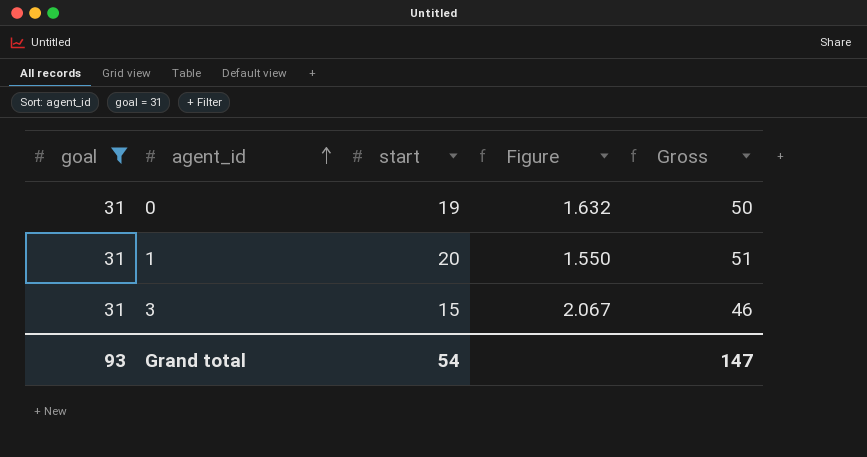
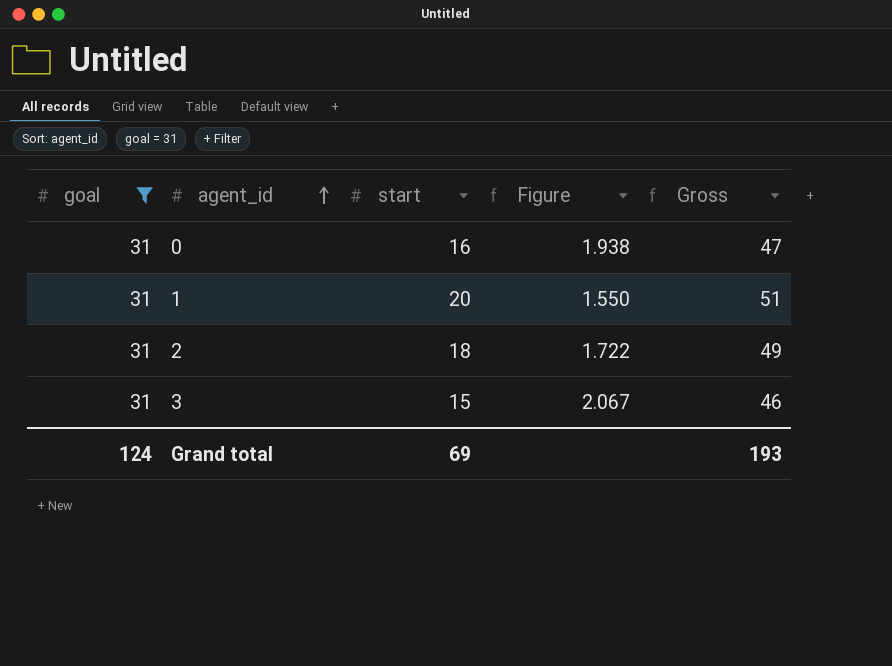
0 | start: 19 -> 16
0 | Figure: 1.632 -> 1.938
0 | Gross: 50 -> 47
row 2: none -> 31 | 18 | 1.722 | 49
Grand total | goal: 93 -> 124
Grand total | start: 54 -> 69
Grand total | Gross: 147 -> 193

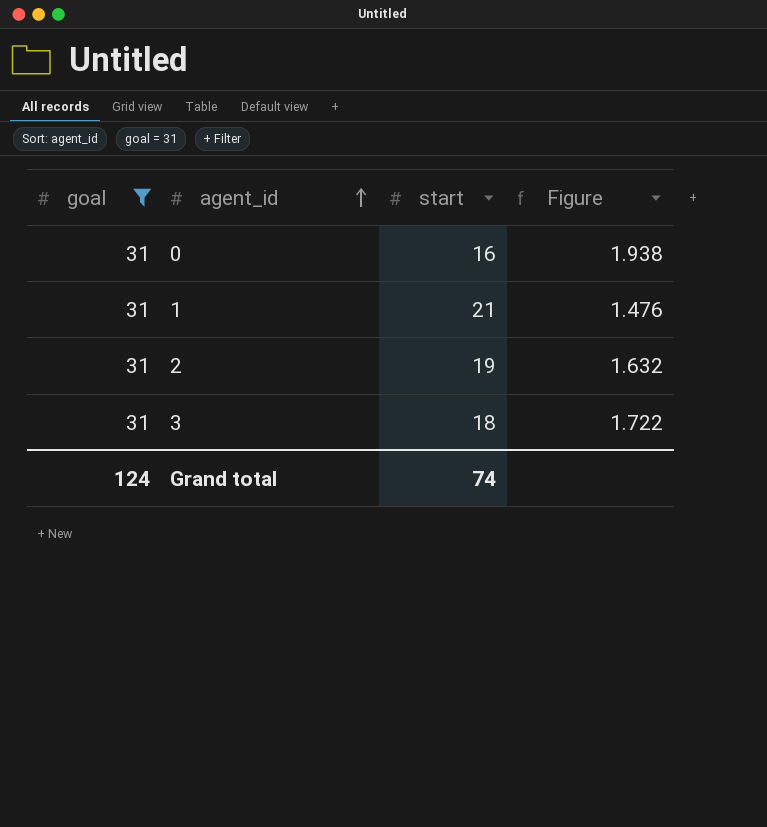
column Gross | formula: [goal] + [start] -> none
1 | start: 20 -> 21
1 | Figure: 1.550 -> 1.476
2 | start: 18 -> 19
2 | Figure: 1.722 -> 1.632
3 | start: 15 -> 18
3 | Figure: 2.067 -> 1.722
Grand total | start: 69 -> 74

